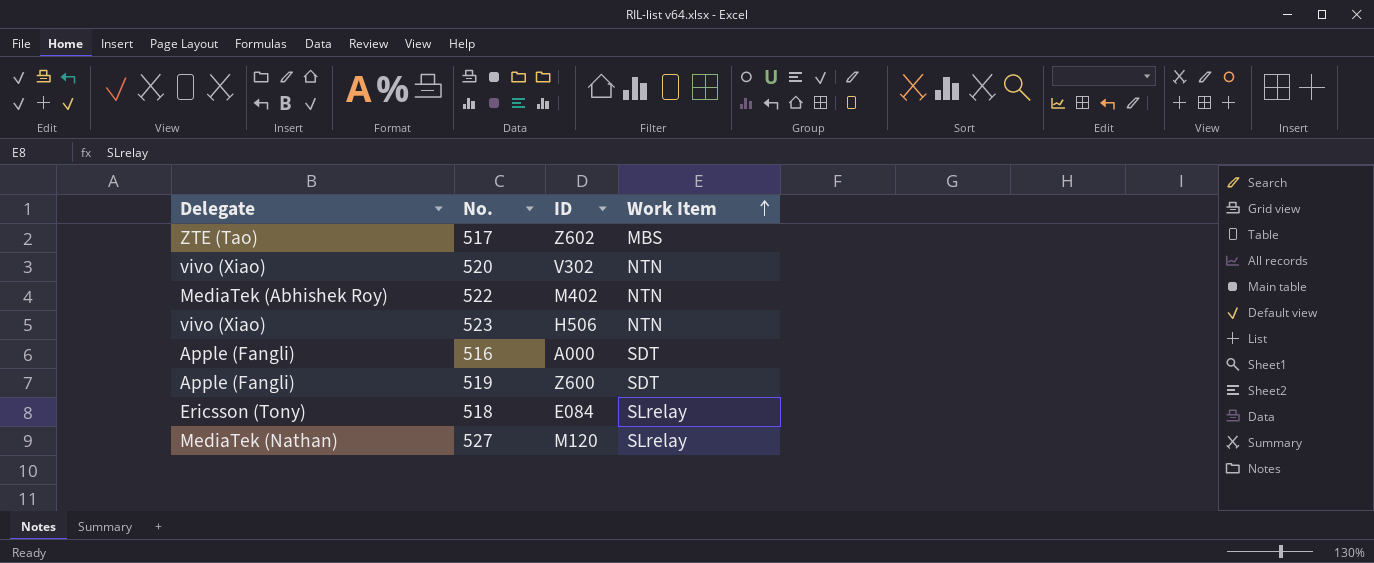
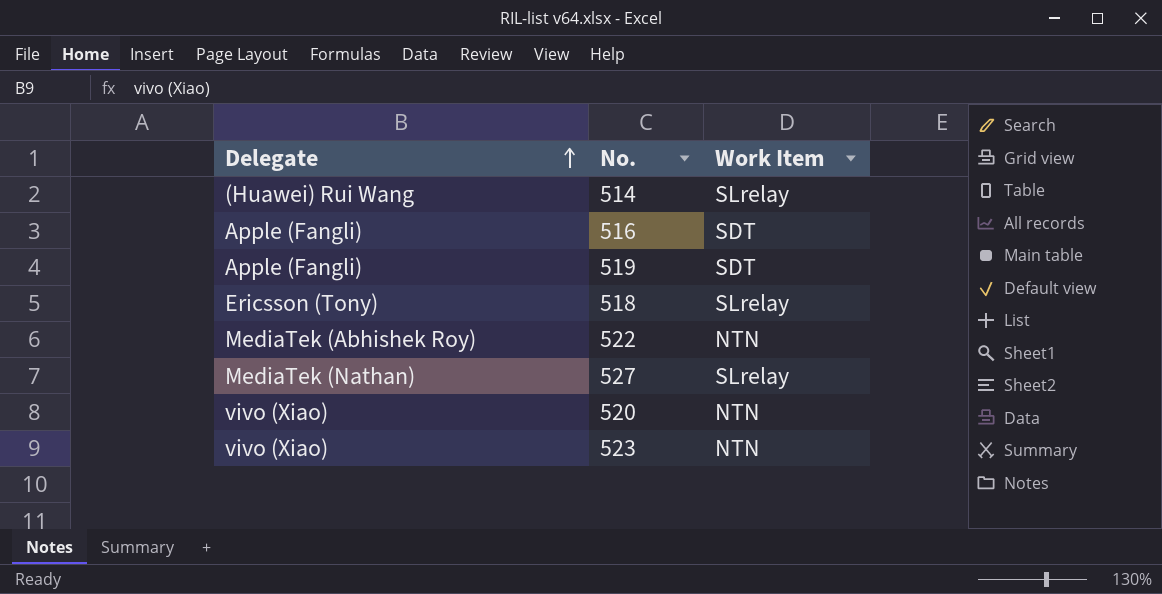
row order: Work Item ascending -> Delegate ascending
column ID | position: 3 -> none
row 517: ZTE (Tao) | Z602 | MBS -> none
row 514: none -> (Huawei) Rui Wang | SLrelay

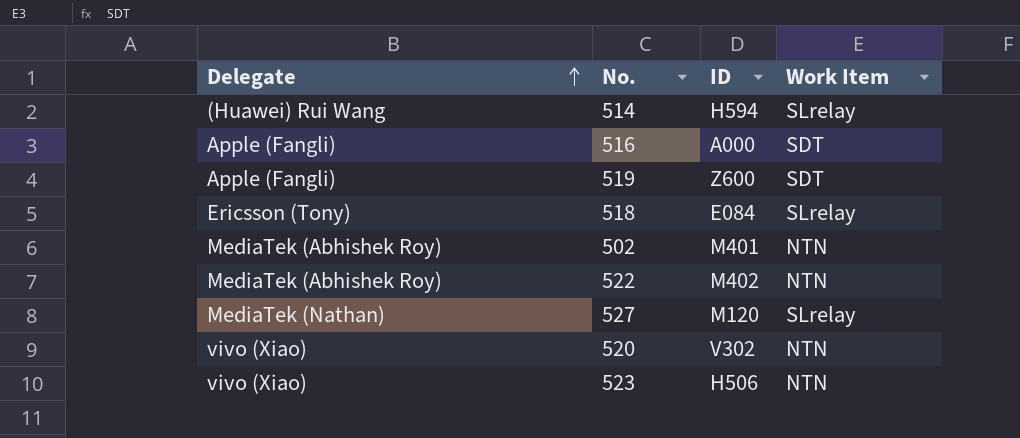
column ID | position: none -> 3
row 502: none -> MediaTek (Abhishek Roy) | M401 | NTN

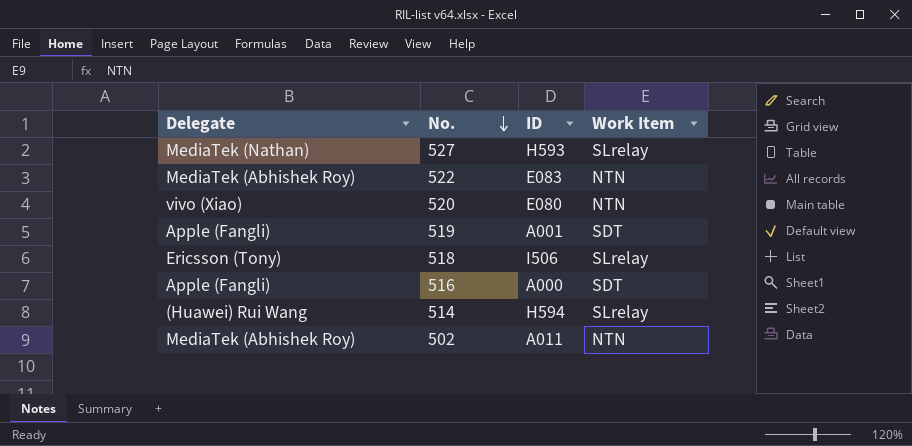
row order: Delegate ascending -> No. descending
row 523: vivo (Xiao) | H506 | NTN -> none
527 | ID: M120 -> H593
522 | ID: M402 -> E083
520 | ID: V302 -> E080
519 | ID: Z600 -> A001
518 | ID: E084 -> I506
502 | ID: M401 -> A011

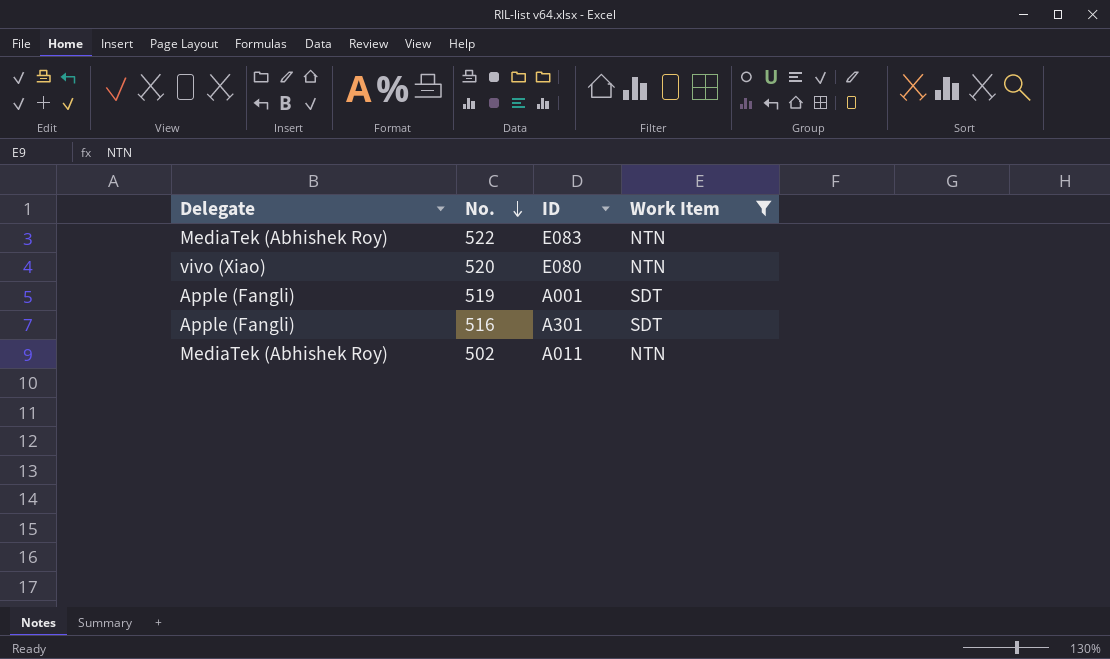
filter: none -> Work Item != SLrelay
516 | ID: A000 -> A301

